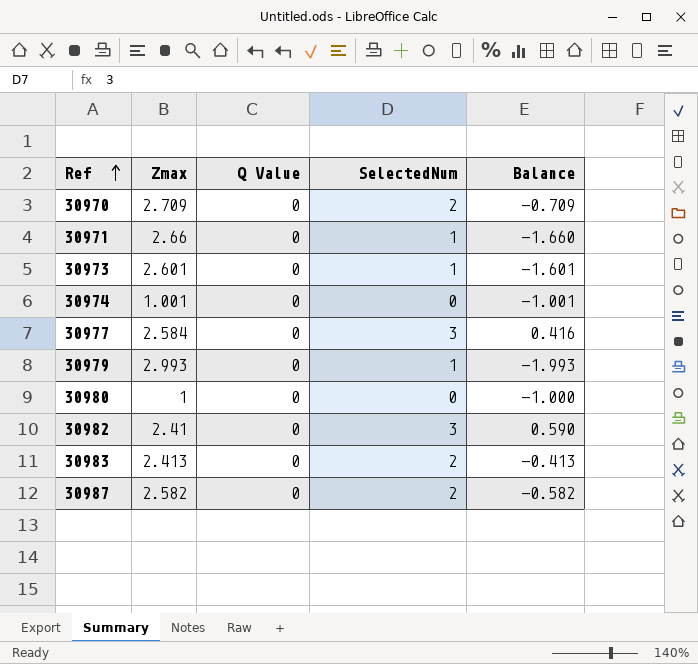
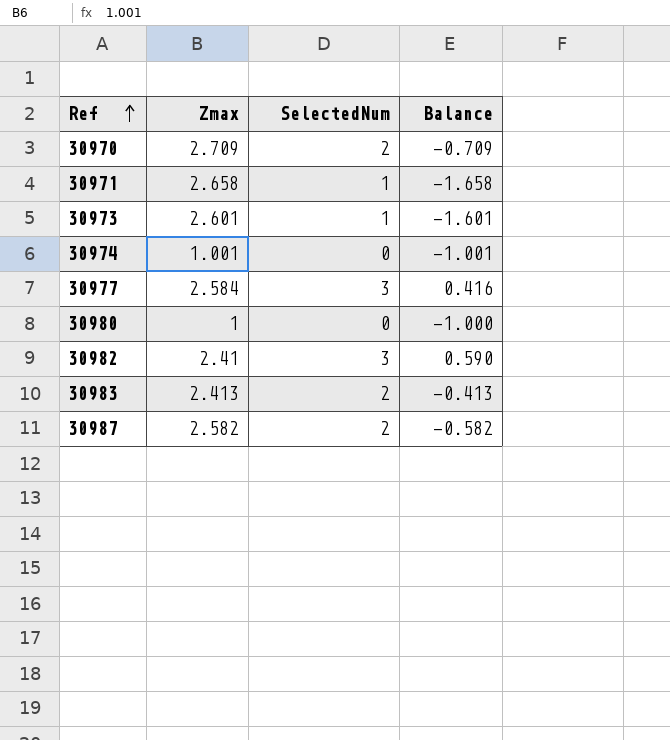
column Q Value | position: 3 -> none
row 30979: 2.993 | 0 | 1 | -1.993 -> none
30971 | Zmax: 2.66 -> 2.658
30971 | Balance: -1.660 -> -1.658

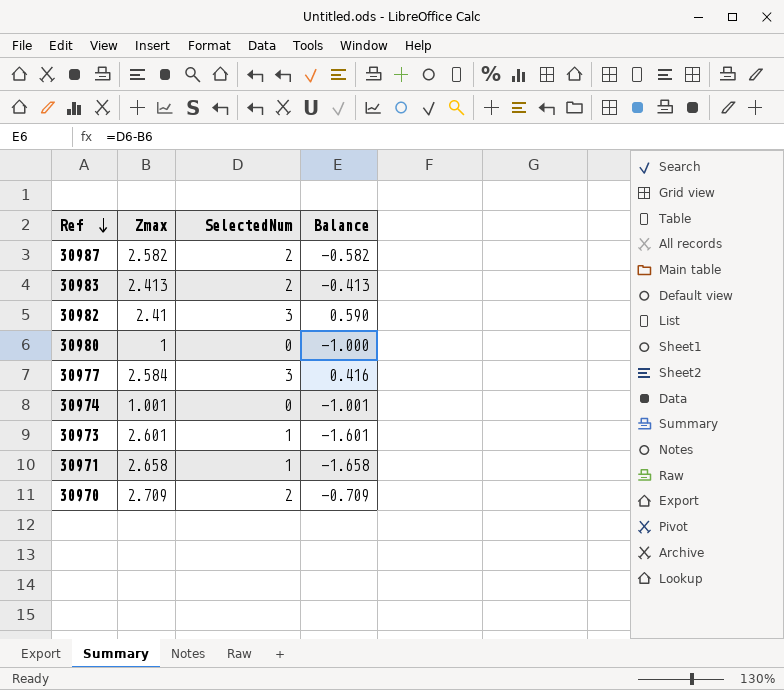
row order: Ref ascending -> Ref descending

